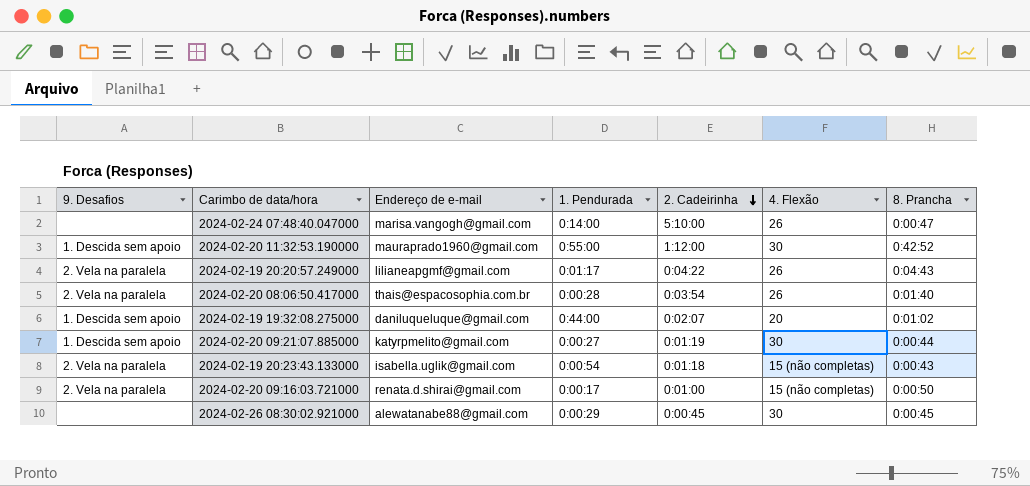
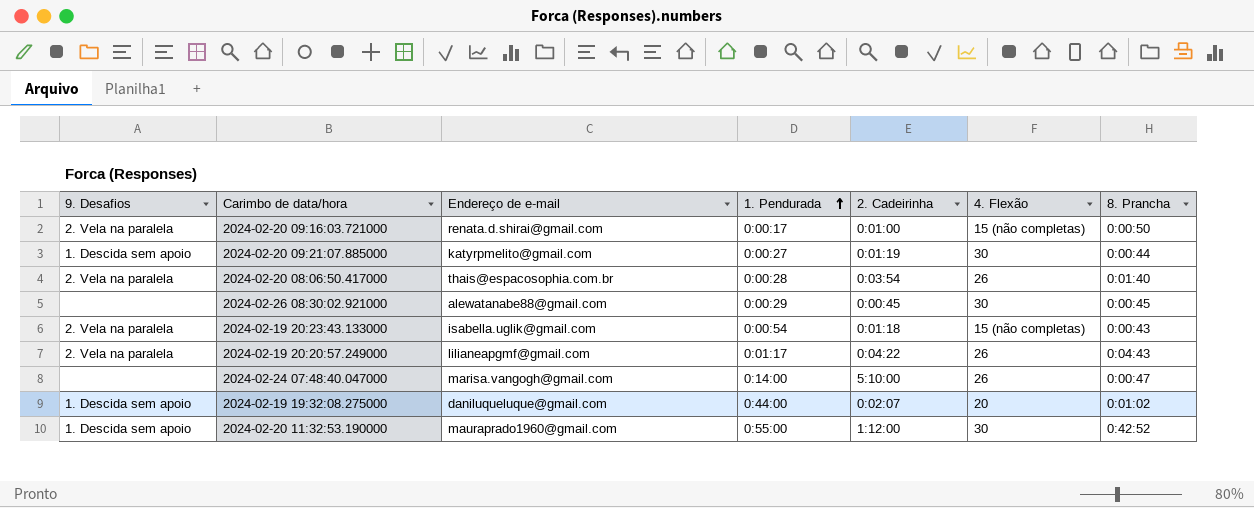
row order: 2. Cadeirinha descending -> 1. Pendurada ascending

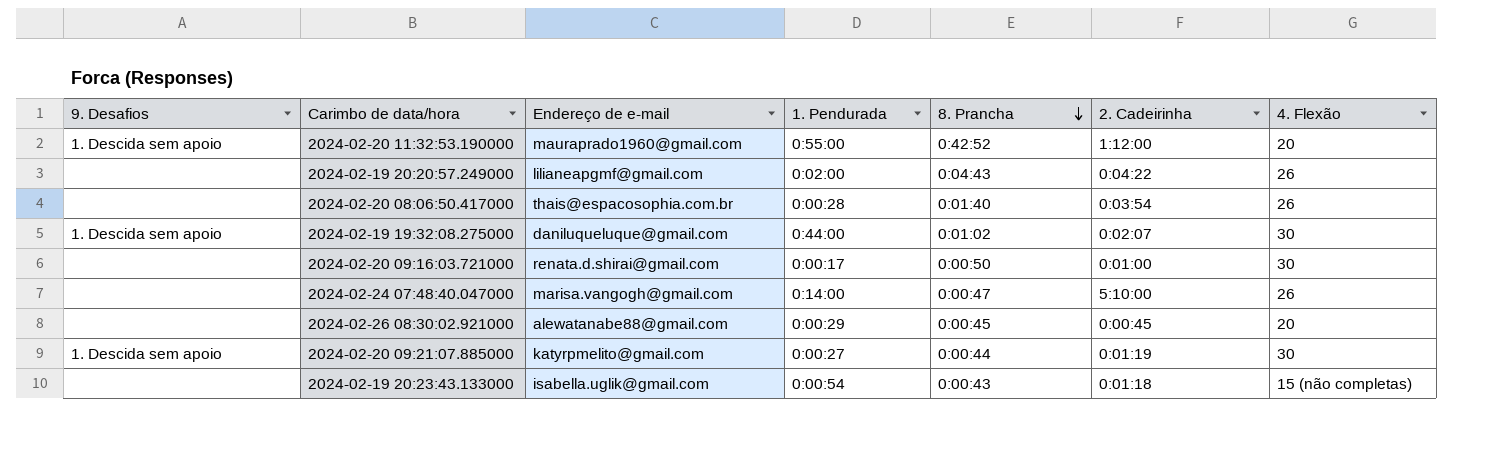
row order: 1. Pendurada ascending -> 8. Prancha descending
column 8. Prancha | position: 7 -> 5
2024-02-20 11:32:53.190000 | 4. Flexão: 30 -> 20
2024-02-19 20:20:57.249000 | 9. Desafios: 2. Vela na paralela -> none
2024-02-19 20:20:57.249000 | 1. Pendurada: 0:01:17 -> 0:02:00
2024-02-20 08:06:50.417000 | 9. Desafios: 2. Vela na paralela -> none
2024-02-19 19:32:08.275000 | 4. Flexão: 20 -> 30
2024-02-20 09:16:03.721000 | 9. Desafios: 2. Vela na paralela -> none
2024-02-20 09:16:03.721000 | 4. Flexão: 15 (não completas) -> 30
2024-02-26 08:30:02.921000 | 4. Flexão: 30 -> 20
2024-02-19 20:23:43.133000 | 9. Desafios: 2. Vela na paralela -> none

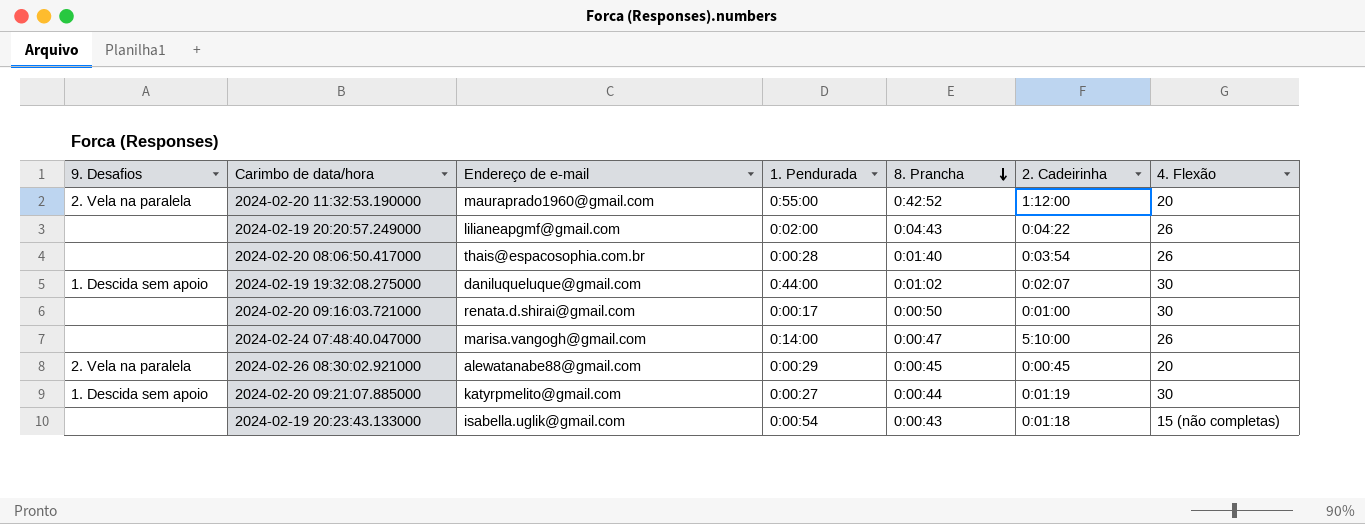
2024-02-20 11:32:53.190000 | 9. Desafios: 1. Descida sem apoio -> 2. Vela na paralela
2024-02-26 08:30:02.921000 | 9. Desafios: none -> 2. Vela na paralela

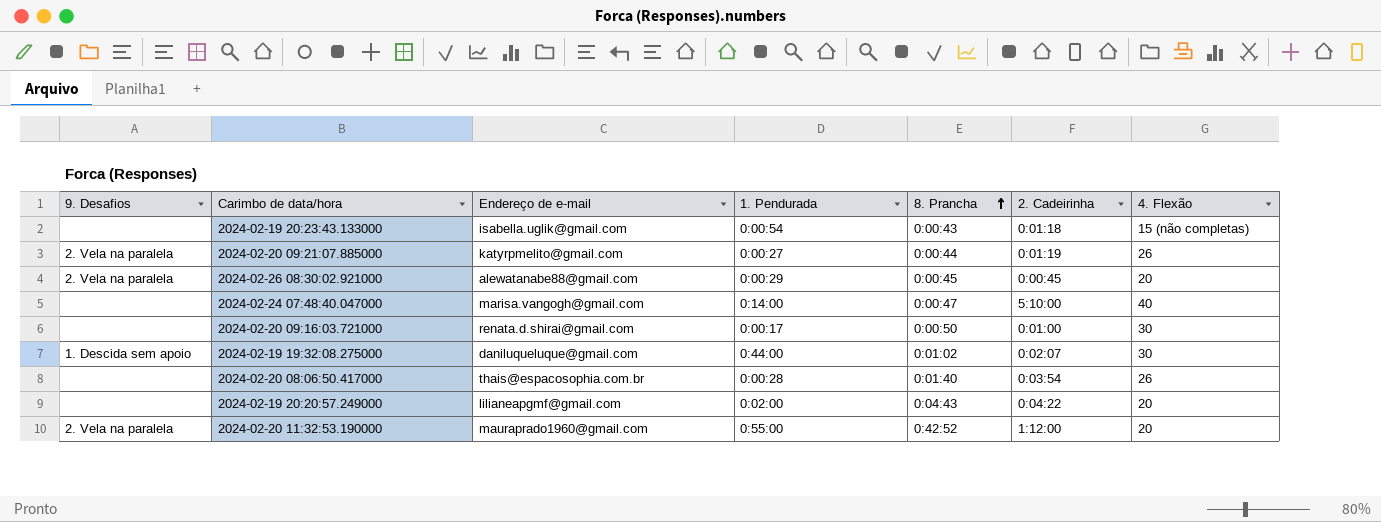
row order: 8. Prancha descending -> 8. Prancha ascending
2024-02-20 09:21:07.885000 | 9. Desafios: 1. Descida sem apoio -> 2. Vela na paralela
2024-02-20 09:21:07.885000 | 4. Flexão: 30 -> 26
2024-02-24 07:48:40.047000 | 4. Flexão: 26 -> 40
2024-02-19 20:20:57.249000 | 4. Flexão: 26 -> 20

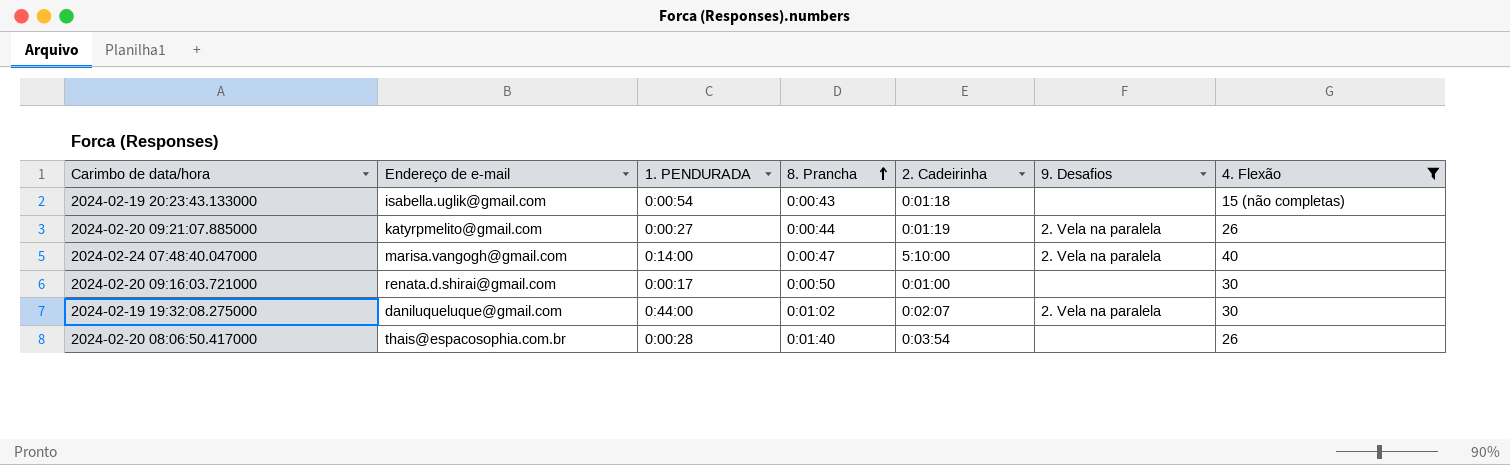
filter: none -> 4. Flexão != 20
column name: 1. Pendurada -> 1. PENDURADA
column 9. Desafios | position: 1 -> 6
2024-02-24 07:48:40.047000 | 9. Desafios: none -> 2. Vela na paralela
2024-02-19 19:32:08.275000 | 9. Desafios: 1. Descida sem apoio -> 2. Vela na paralela

